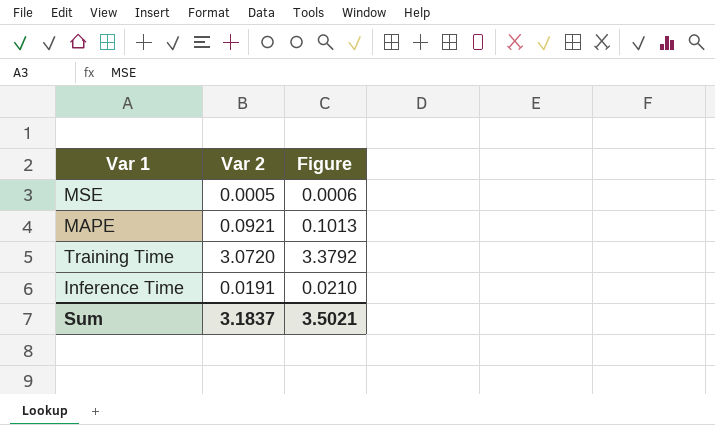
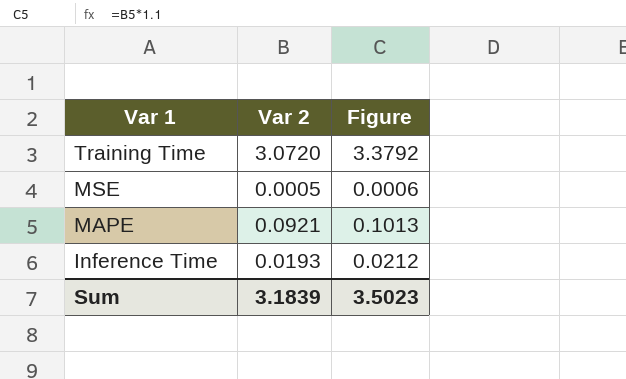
row order: none -> Var 1 descending
Inference Time | Var 2: 0.0191 -> 0.0193
Inference Time | Figure: 0.0210 -> 0.0212
Sum | Var 2: 3.1837 -> 3.1839
Sum | Figure: 3.5021 -> 3.5023

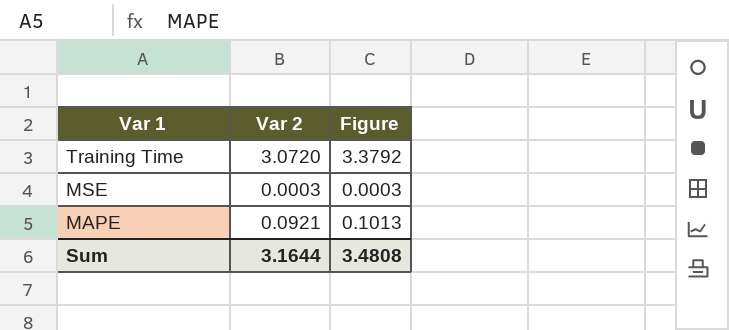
row Inference Time: 0.0193 | 0.0212 -> none
MSE | Var 2: 0.0005 -> 0.0003
MSE | Figure: 0.0006 -> 0.0003
Sum | Var 2: 3.1839 -> 3.1644
Sum | Figure: 3.5023 -> 3.4808

